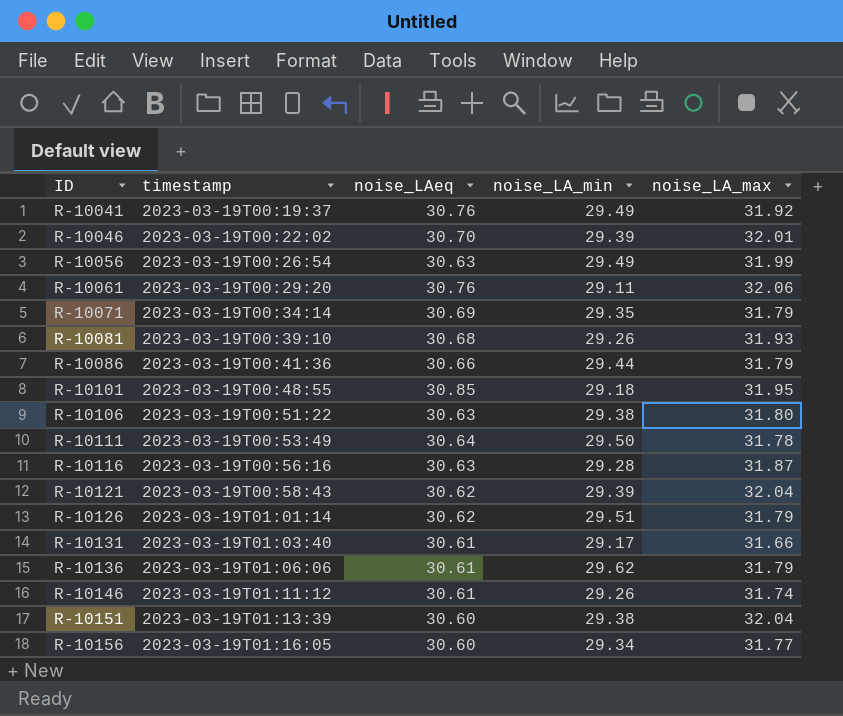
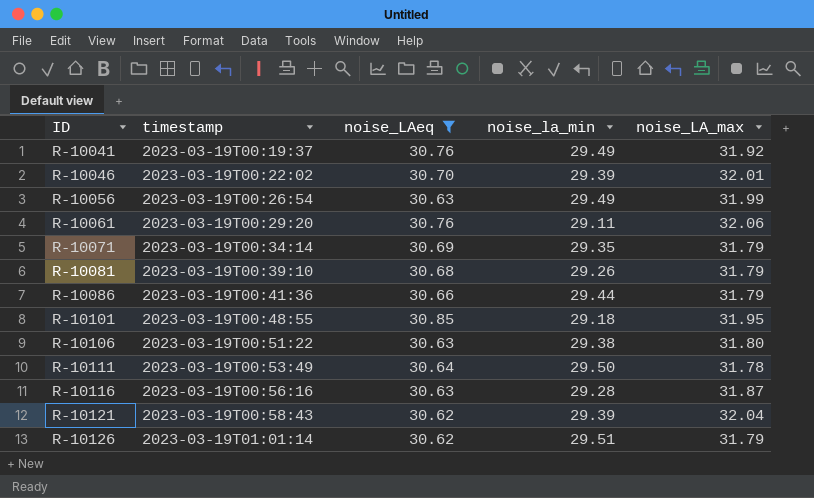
filter: none -> noise_LAeq >= 30.62
column name: noise_LA_min -> noise_la_min
R-10081 | noise_LA_max: 31.93 -> 31.79

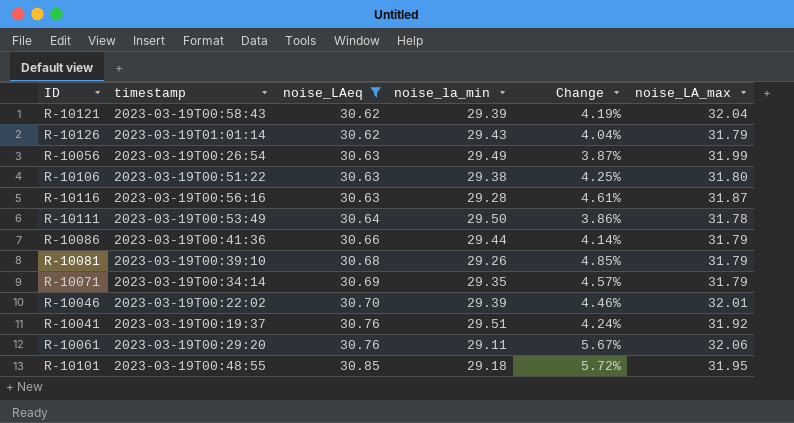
row order: ID ascending -> noise_LAeq ascending
column Change | formula: none -> ([noise_LAeq] - [noise_la_min]) / [noise_la_min]
R-10126 | noise_la_min: 29.51 -> 29.43
R-10041 | noise_la_min: 29.49 -> 29.51

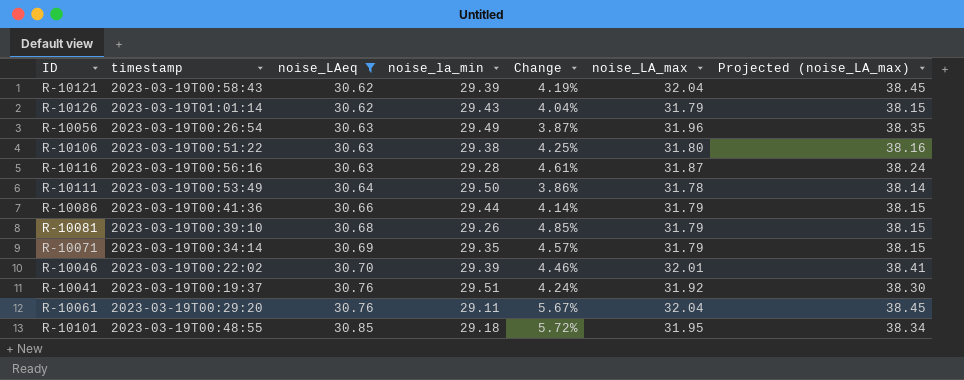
column Projected (noise_LA_max) | formula: none -> [noise_LA_max] * 1.2
R-10056 | noise_LA_max: 31.99 -> 31.96
R-10061 | noise_LA_max: 32.06 -> 32.04

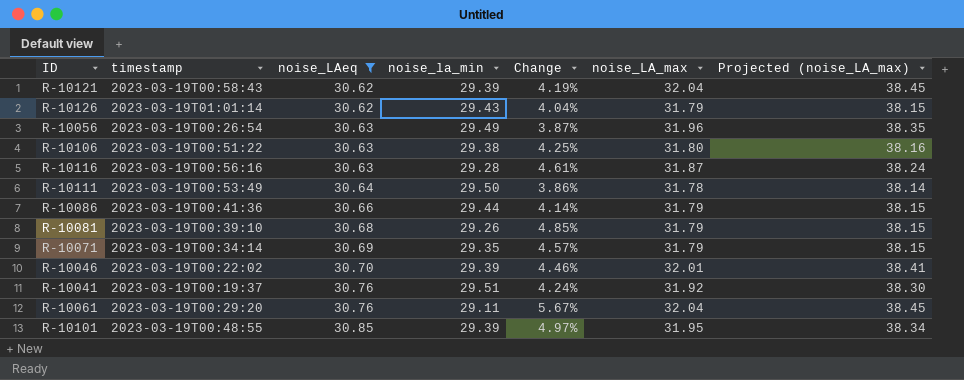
R-10101 | noise_la_min: 29.18 -> 29.39
R-10101 | Change: 5.72% -> 4.97%

